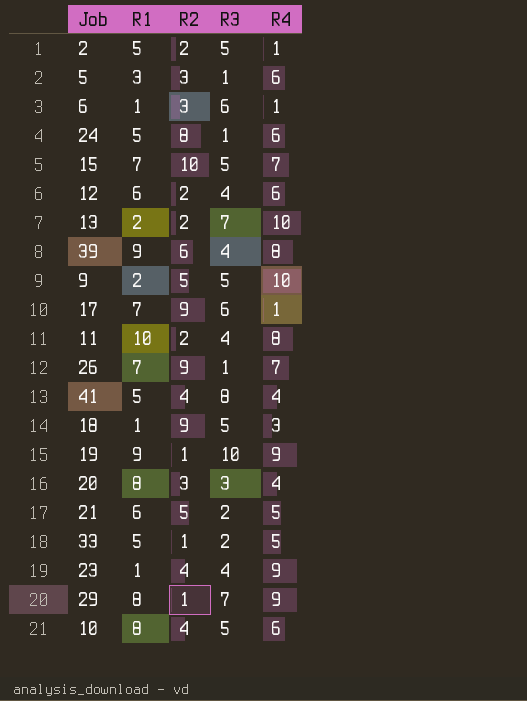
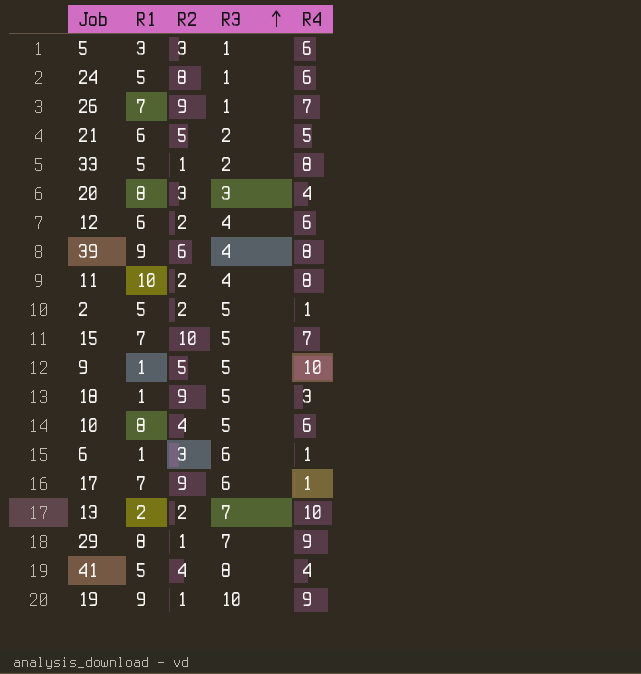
row order: none -> R3 ascending
row 23: 1 | 4 | 4 | 9 -> none
33 | R4: 5 -> 8
9 | R1: 2 -> 1

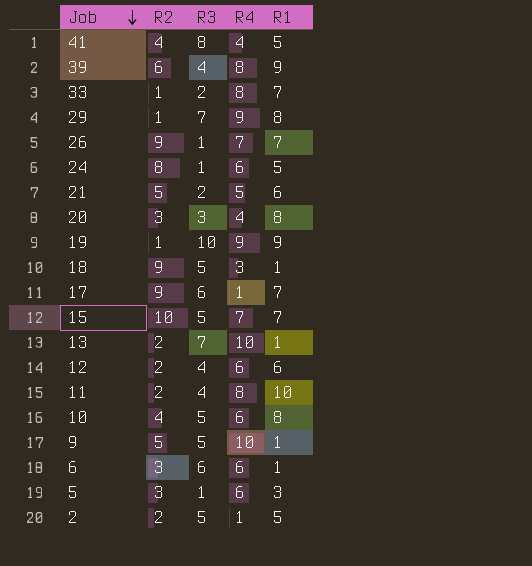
row order: R3 ascending -> Job descending
column R1 | position: 2 -> 5
33 | R1: 5 -> 7
13 | R1: 2 -> 1
6 | R4: 1 -> 6

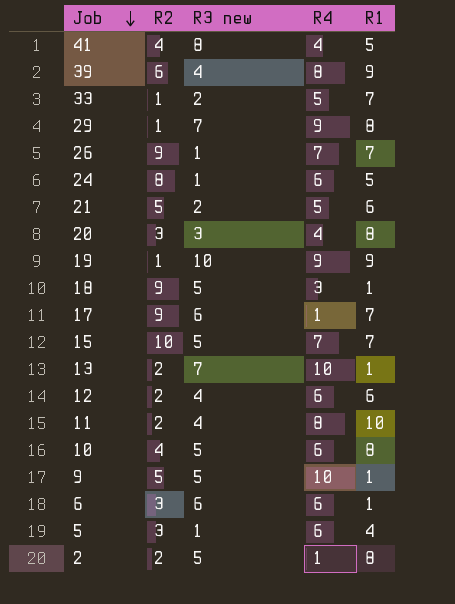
column name: R3 -> R3 new
33 | R4: 8 -> 5
5 | R1: 3 -> 4
2 | R1: 5 -> 8

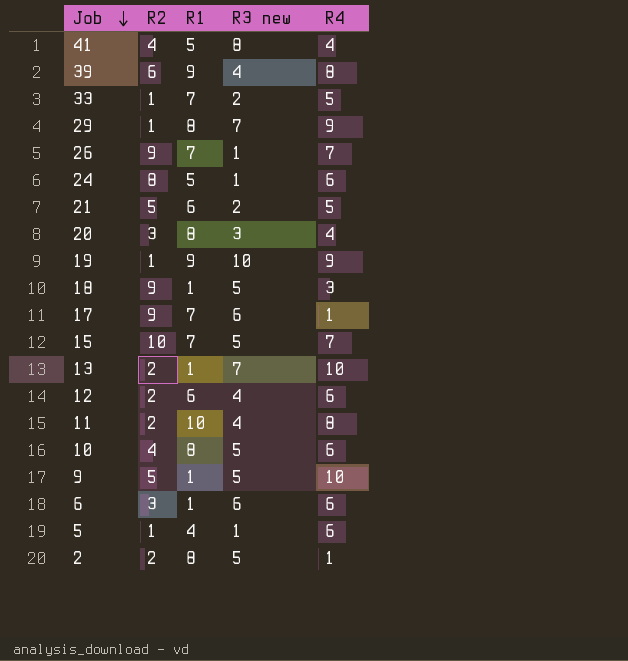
column R1 | position: 5 -> 3
5 | R2: 3 -> 1

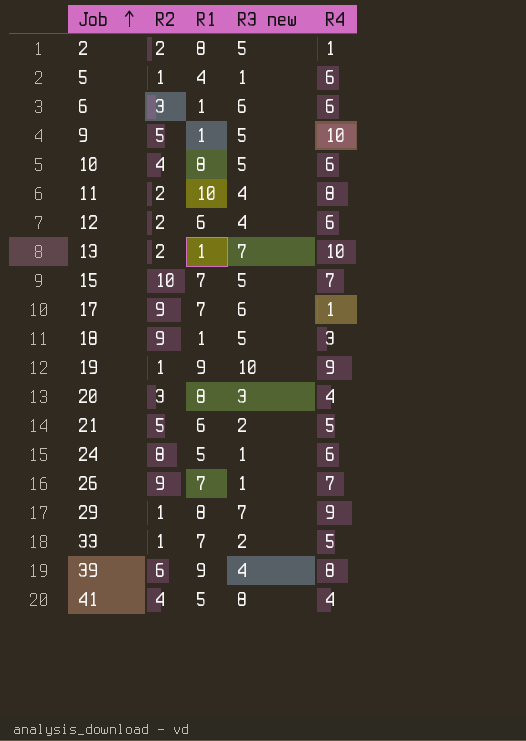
row order: Job descending -> Job ascending

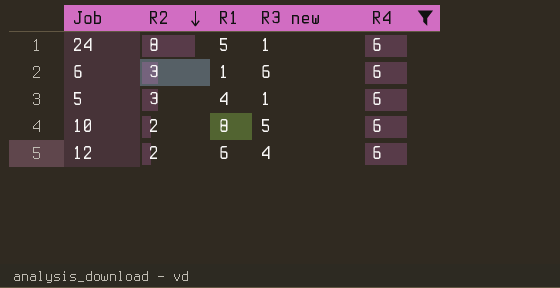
filter: none -> R4 = 6
row order: Job ascending -> R2 descending
5 | R2: 1 -> 3
10 | R2: 4 -> 2

